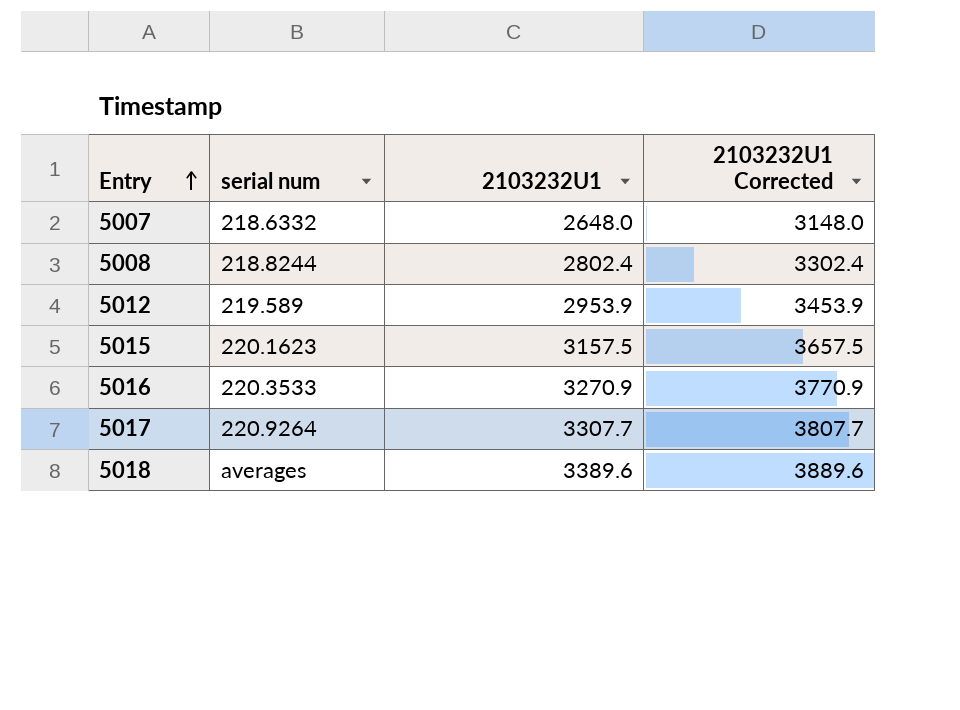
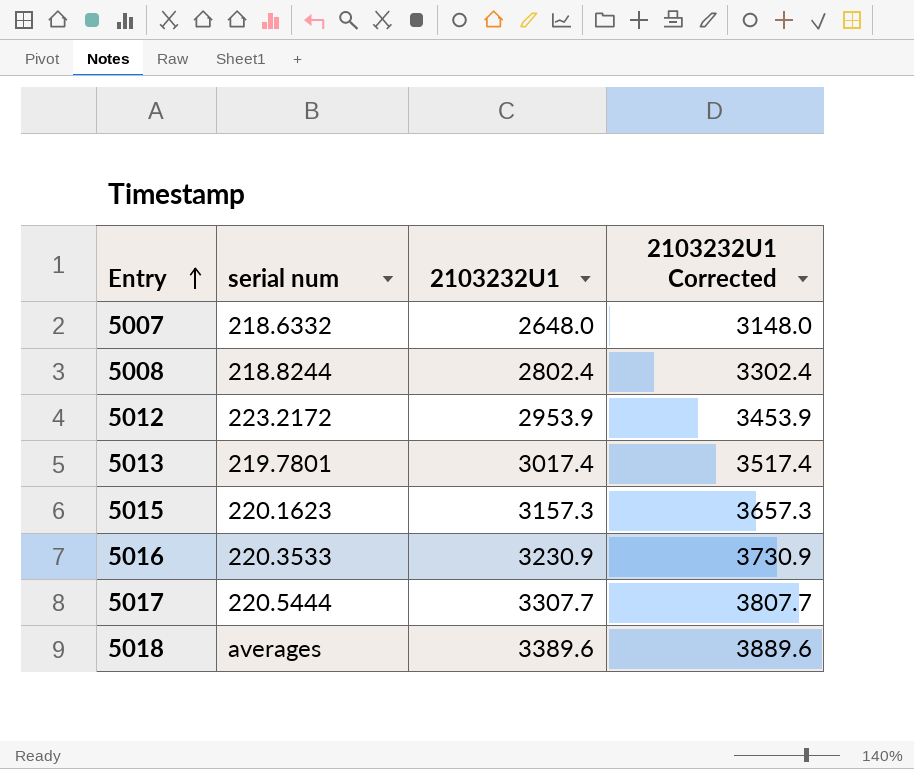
5012 | serial num: 219.589 -> 223.2172
row 5013: none -> 219.7801 | 3017.4 | 3517.4
5015 | 2103232U1: 3157.5 -> 3157.3
5015 | 2103232U1 Corrected: 3657.5 -> 3657.3
5016 | 2103232U1: 3270.9 -> 3230.9
5016 | 2103232U1 Corrected: 3770.9 -> 3730.9
5017 | serial num: 220.9264 -> 220.5444

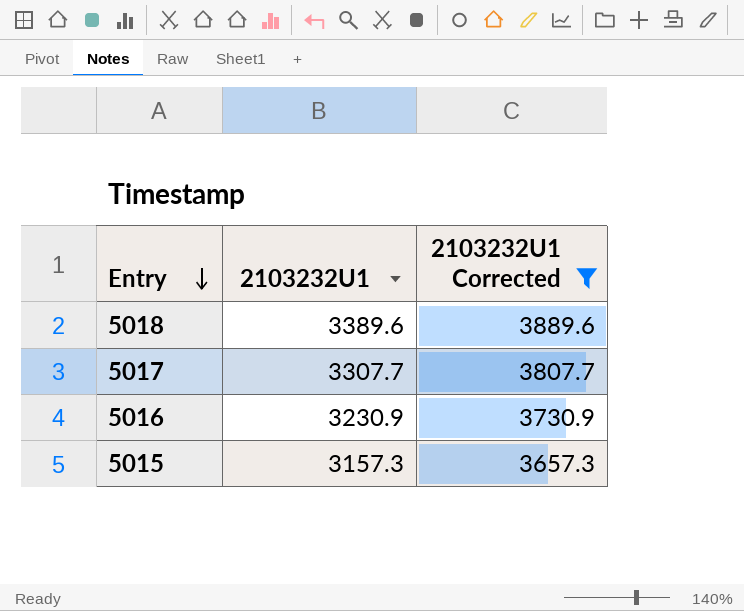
filter: none -> 2103232U1 Corrected >= 3657.3
row order: Entry ascending -> Entry descending
column serial num | position: 2 -> none

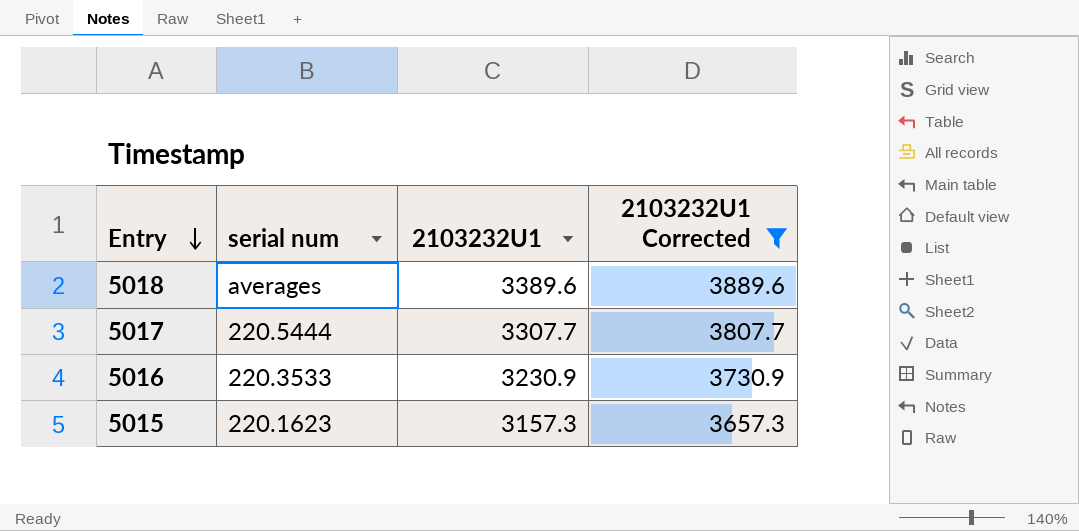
column serial num | position: none -> 2

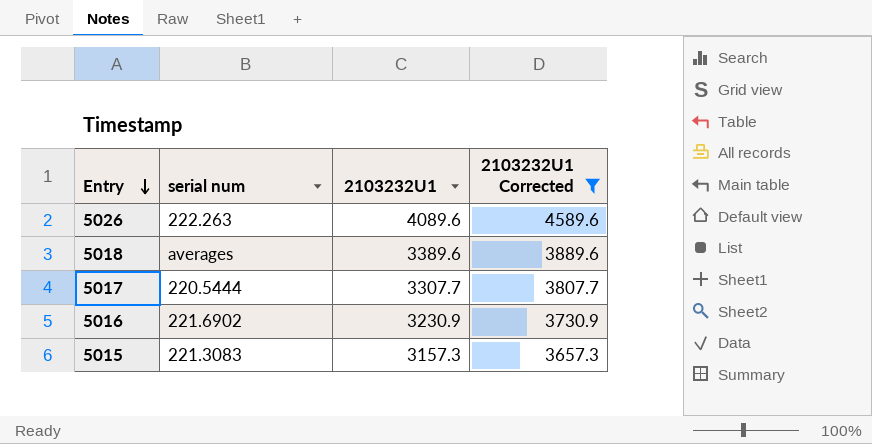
row 5026: none -> 222.263 | 4089.6 | 4589.6
5016 | serial num: 220.3533 -> 221.6902
5015 | serial num: 220.1623 -> 221.3083

